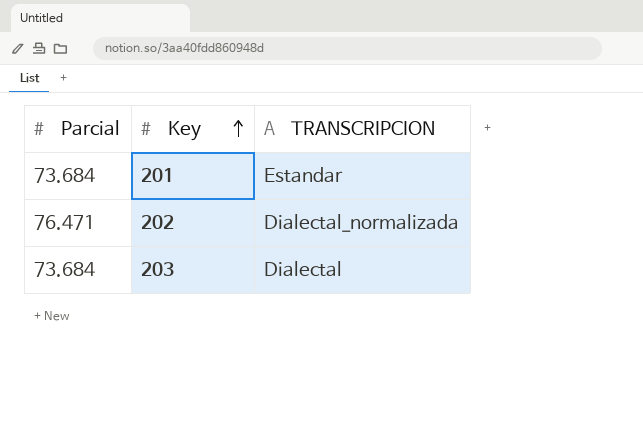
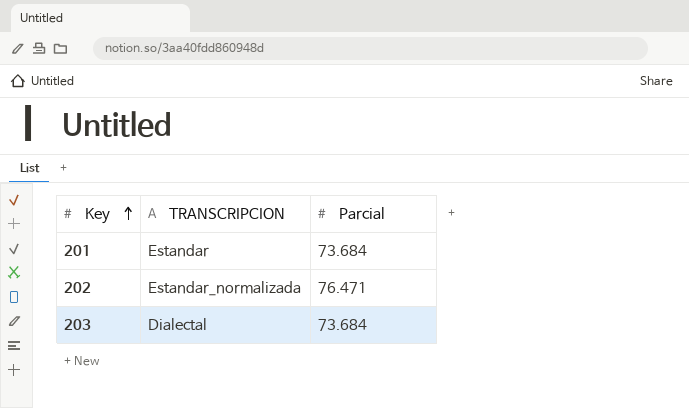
column Parcial | position: 1 -> 3
202 | TRANSCRIPCION: Dialectal_normalizada -> Estandar_normalizada

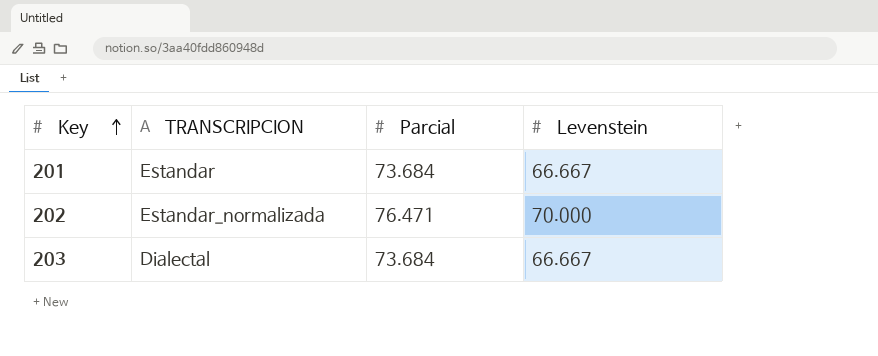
column Levenstein | position: none -> 4

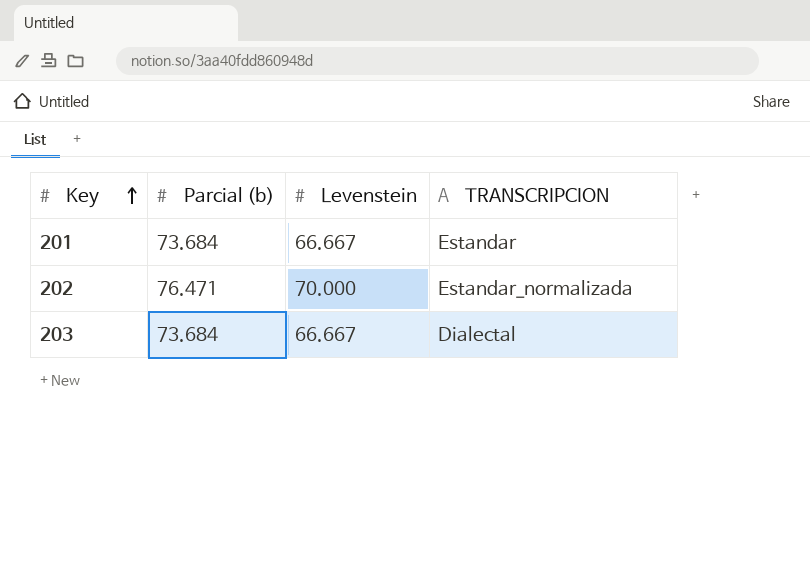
column name: Parcial -> Parcial (b)
column TRANSCRIPCION | position: 2 -> 4

